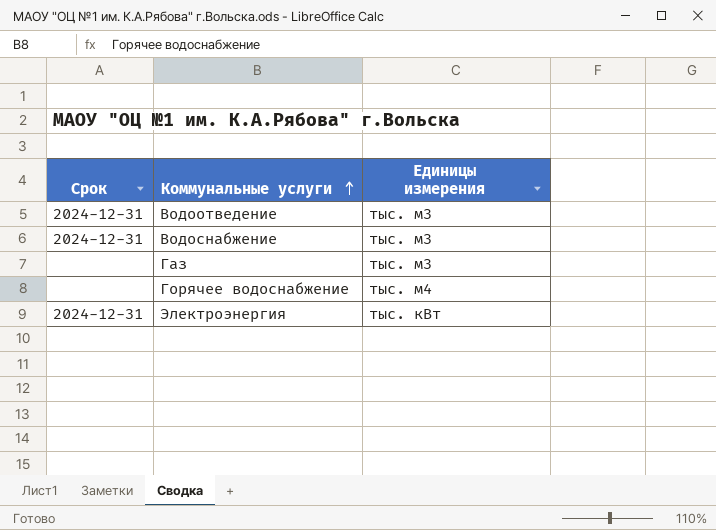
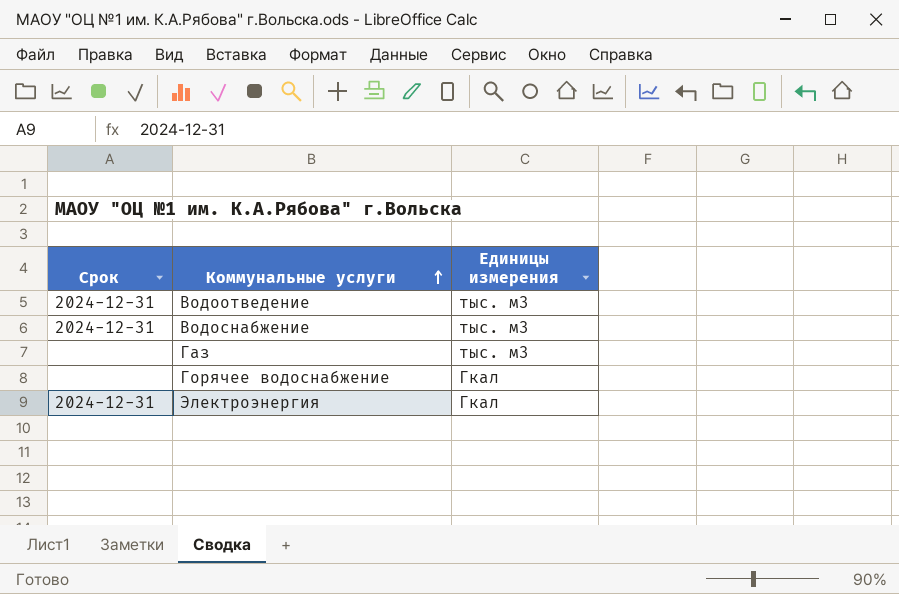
Горячее водоснабжение | Единицы измерения: тыс. м4 -> Гкал
Электроэнергия | Единицы измерения: тыс. кВт -> Гкал

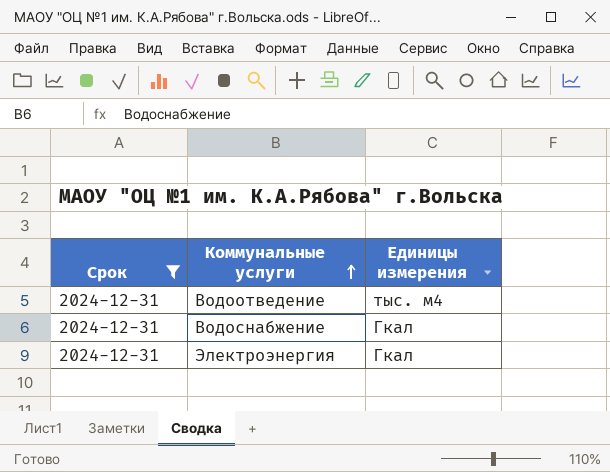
filter: none -> Срок = 2024-12-31
Водоотведение | Единицы измерения: тыс. м3 -> тыс. м4
Водоснабжение | Единицы измерения: тыс. м3 -> Гкал

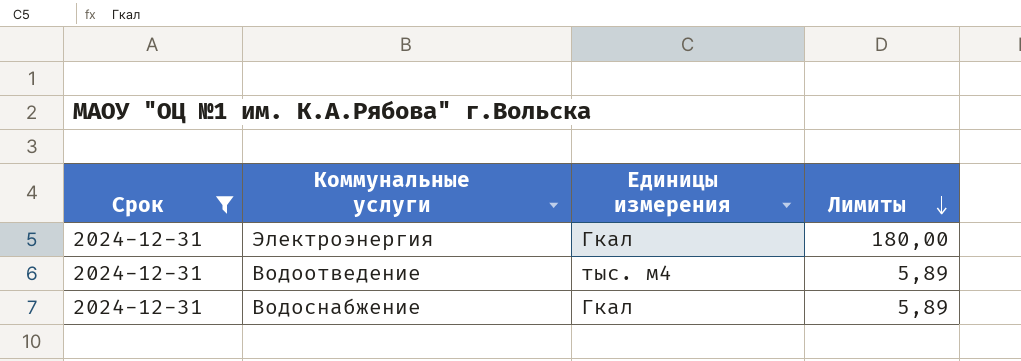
row order: Коммунальные услуги ascending -> Лимиты descending
column Лимиты | position: none -> 4

